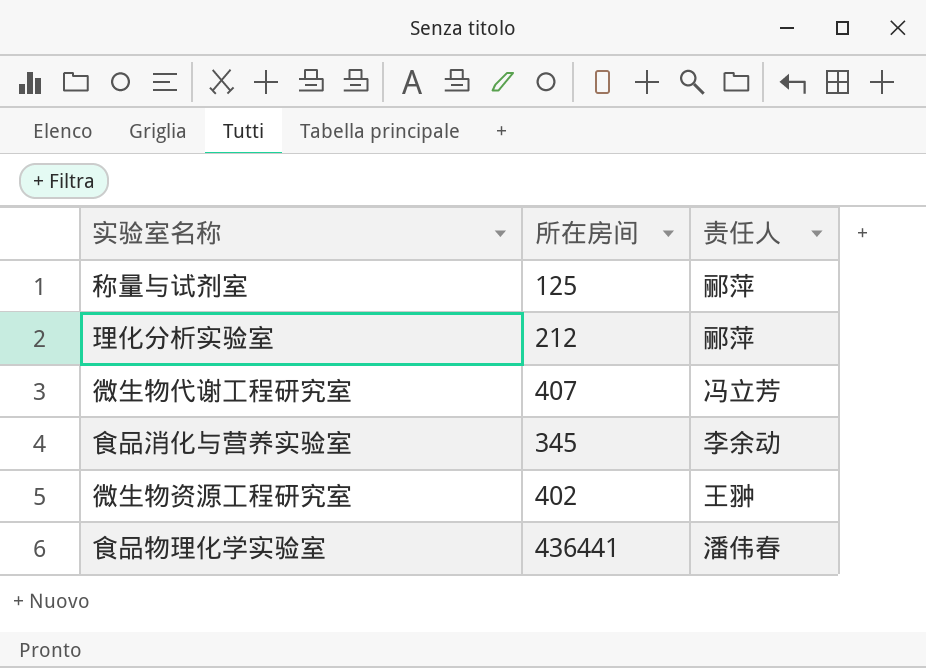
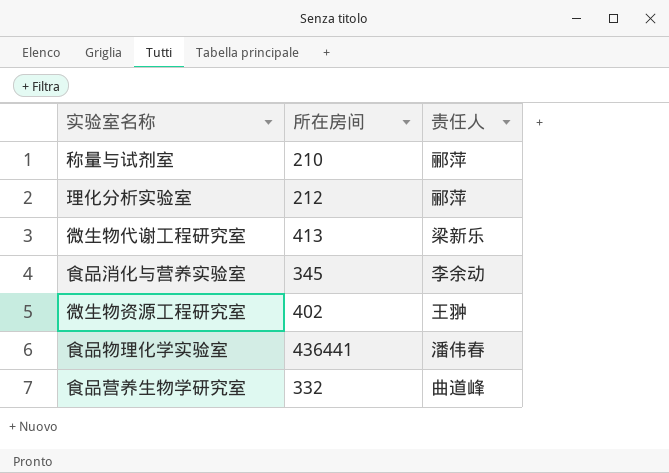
称量与试剂室 | 所在房间: 125 -> 210
微生物代谢工程研究室 | 所在房间: 407 -> 413
微生物代谢工程研究室 | 责任人: 冯立芳 -> 梁新乐
row 食品营养生物学研究室: none -> 332 | 曲道峰

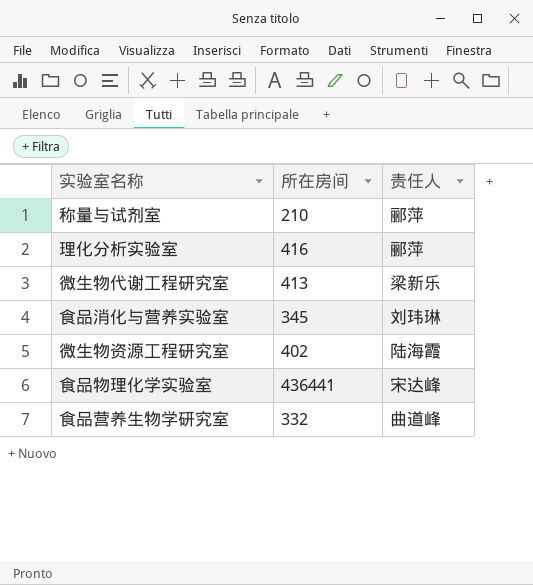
理化分析实验室 | 所在房间: 212 -> 416
食品消化与营养实验室 | 责任人: 李余动 -> 刘玮琳
微生物资源工程研究室 | 责任人: 王翀 -> 陆海霞
食品物理化学实验室 | 责任人: 潘伟春 -> 宋达峰

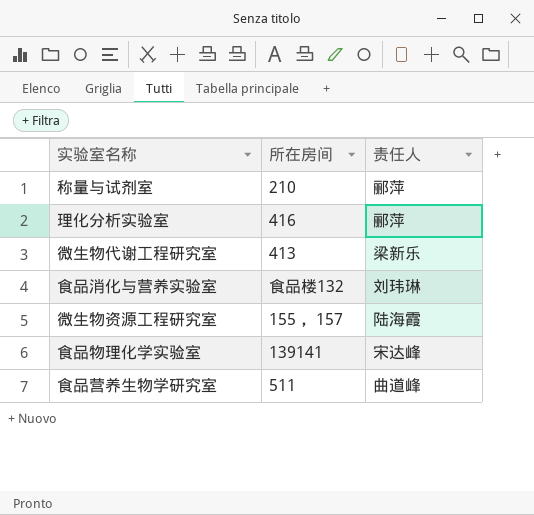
食品消化与营养实验室 | 所在房间: 345 -> 食品楼132
微生物资源工程研究室 | 所在房间: 402 -> 155 ，157
食品物理化学实验室 | 所在房间: 436441 -> 139141
食品营养生物学研究室 | 所在房间: 332 -> 511

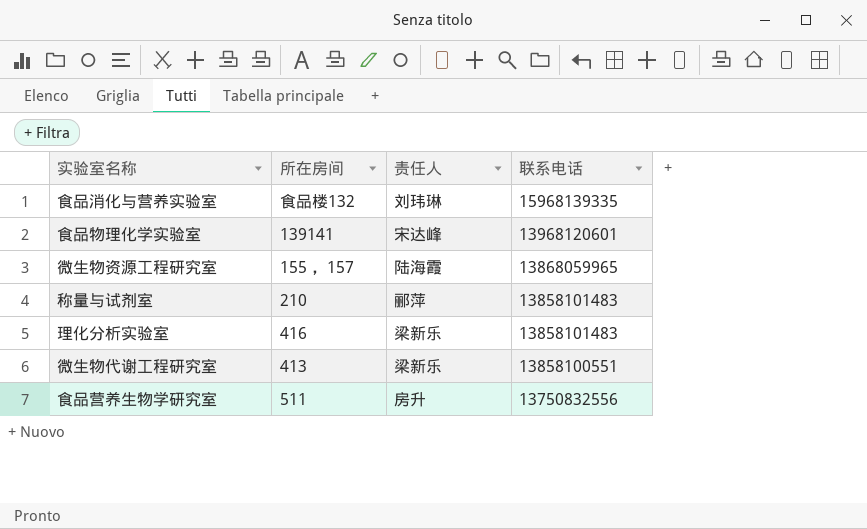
row order: none -> 联系电话 descending
column 联系电话 | position: none -> 4
理化分析实验室 | 责任人: 郦萍 -> 梁新乐
食品营养生物学研究室 | 责任人: 曲道峰 -> 房升

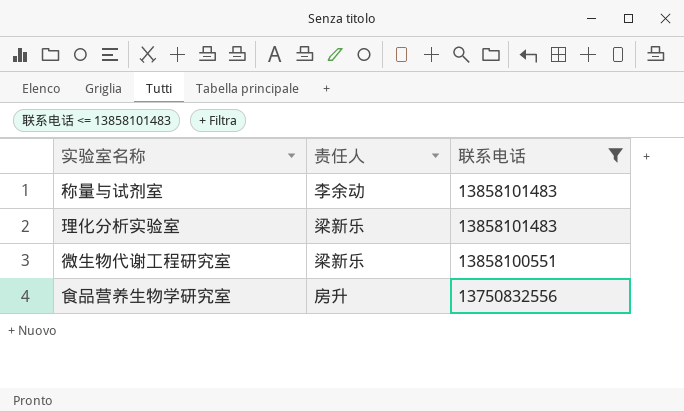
filter: none -> 联系电话 <= 13858101483
column 所在房间 | position: 2 -> none
称量与试剂室 | 责任人: 郦萍 -> 李余动

